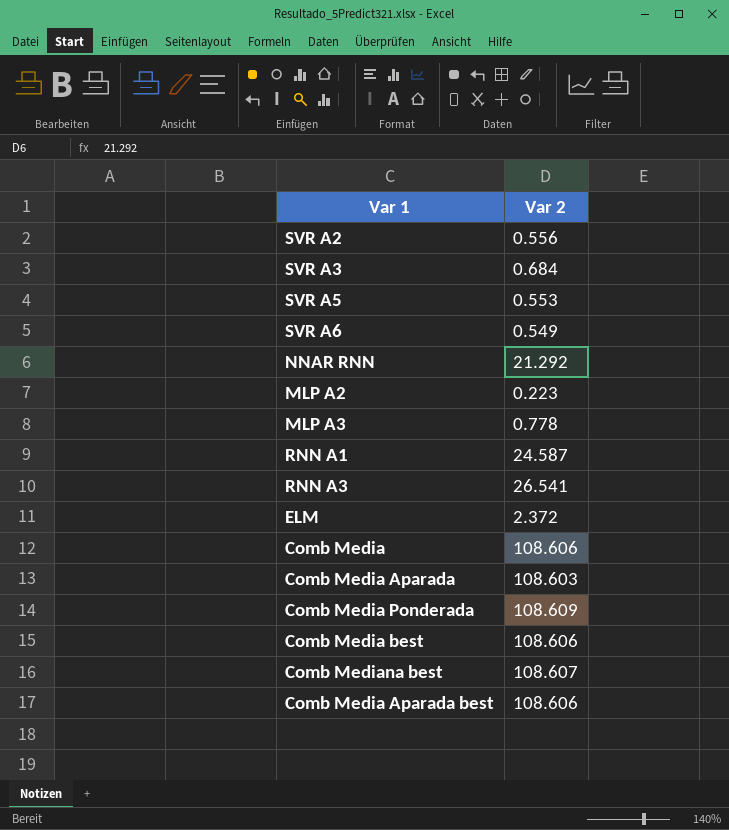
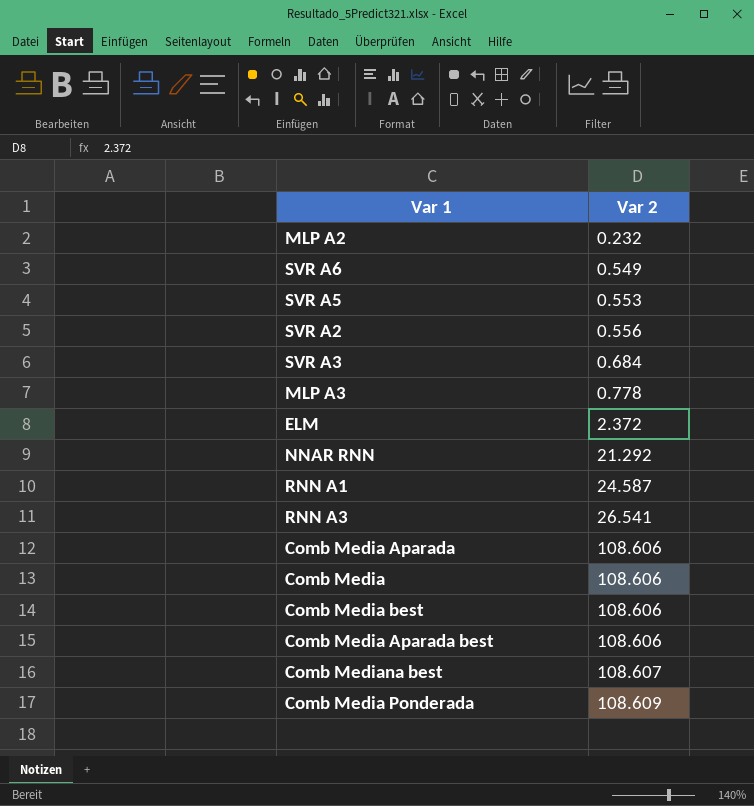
row order: none -> Var 2 ascending
MLP A2 | Var 2: 0.223 -> 0.232
Comb Media Aparada | Var 2: 108.603 -> 108.606

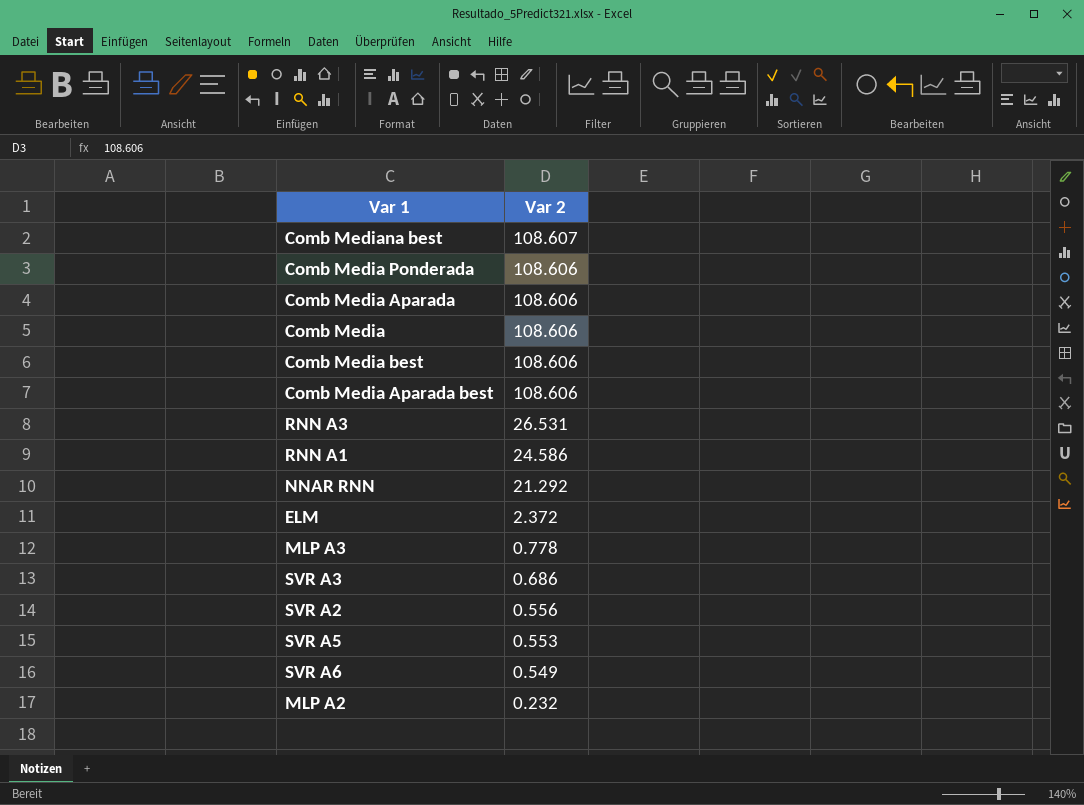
row order: Var 2 ascending -> Var 2 descending
Comb Media Ponderada | Var 2: 108.609 -> 108.606
RNN A3 | Var 2: 26.541 -> 26.531
RNN A1 | Var 2: 24.587 -> 24.586
SVR A3 | Var 2: 0.684 -> 0.686

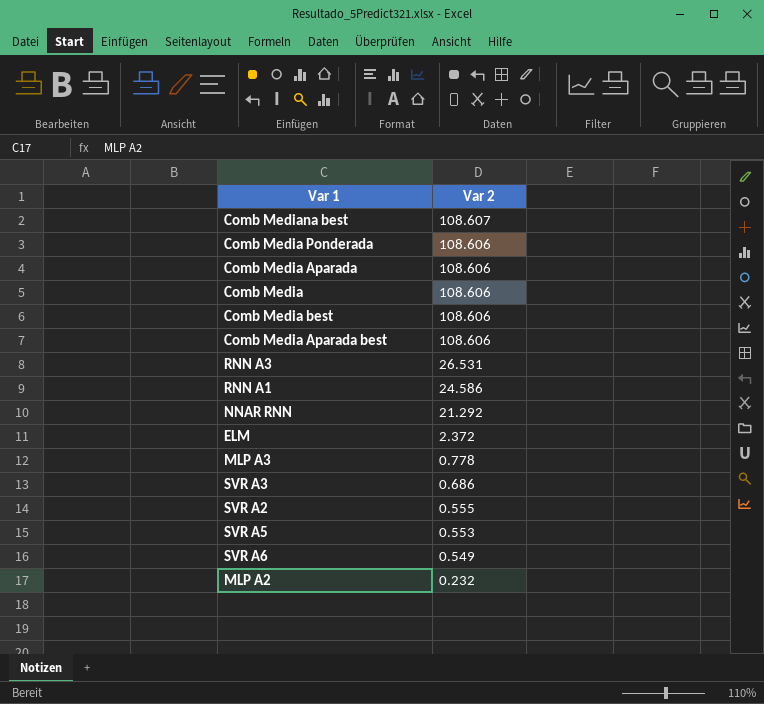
SVR A2 | Var 2: 0.556 -> 0.555

